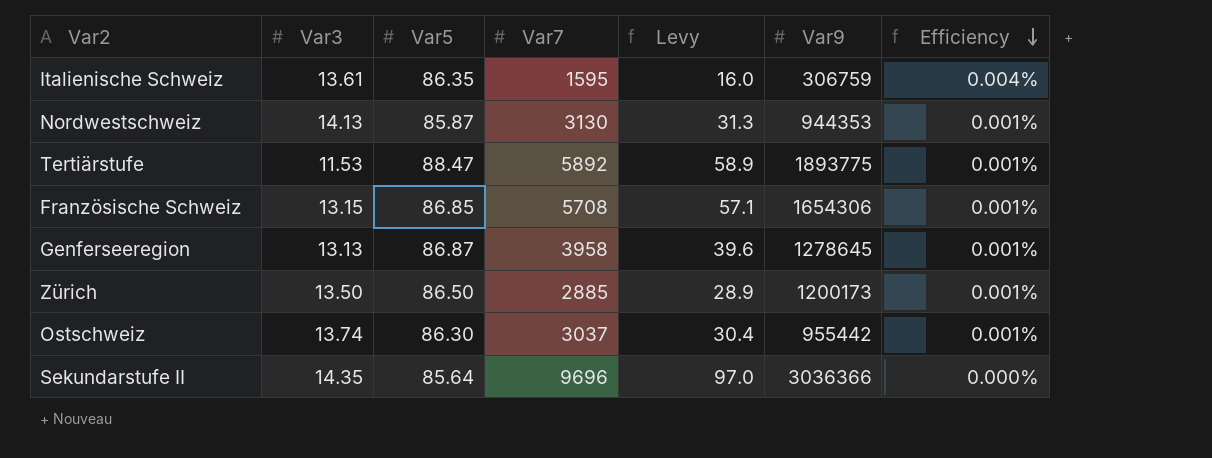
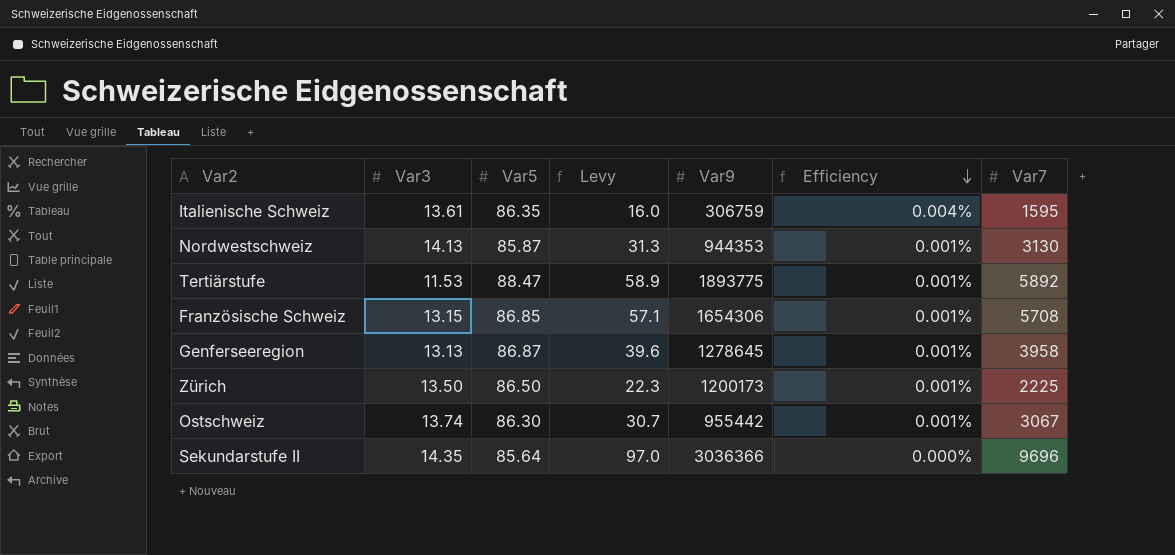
column Var7 | position: 4 -> 7
Zürich | Levy: 28.9 -> 22.3
Zürich | Var7: 2885 -> 2225
Ostschweiz | Levy: 30.4 -> 30.7
Ostschweiz | Var7: 3037 -> 3067

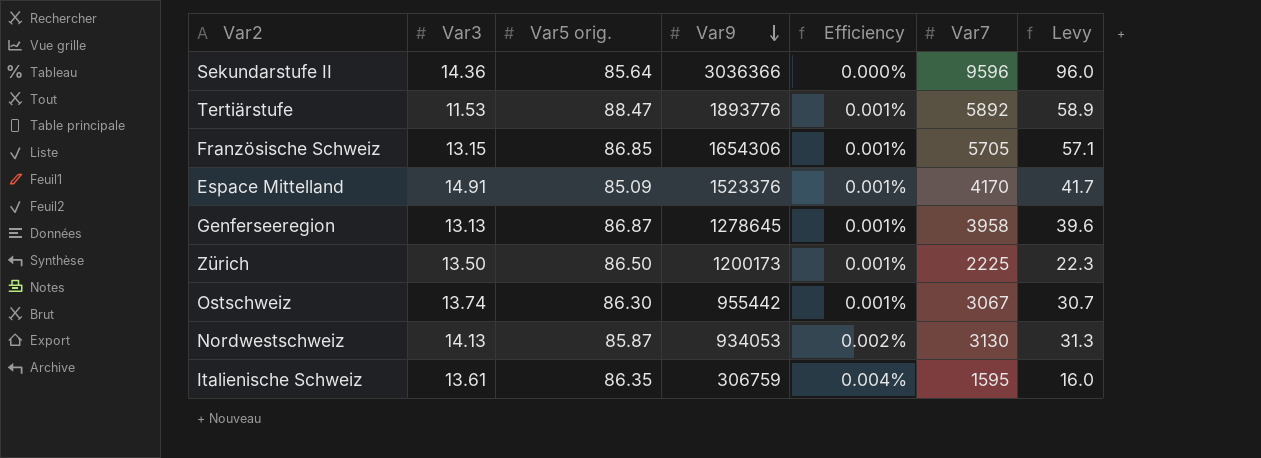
row order: Efficiency descending -> Var9 descending
column name: Var5 -> Var5 orig.
column Levy | position: 4 -> 7
Sekundarstufe II | Var3: 14.35 -> 14.36
Sekundarstufe II | Var7: 9696 -> 9596
Sekundarstufe II | Levy: 97.0 -> 96.0
Tertiärstufe | Var9: 1893775 -> 1893776
Französische Schweiz | Var7: 5708 -> 5705
row Espace Mittelland: none -> 14.91 | 85.09 | 1523376 | 0.001% | 4170 | 41.7
Nordwestschweiz | Var9: 944353 -> 934053
Nordwestschweiz | Efficiency: 0.001% -> 0.002%

